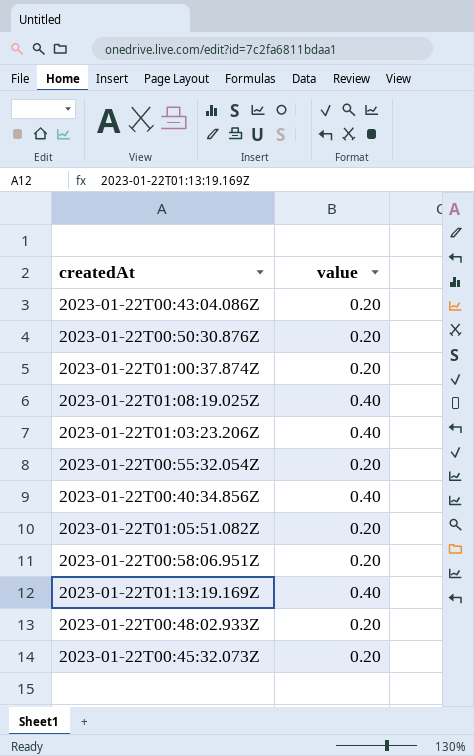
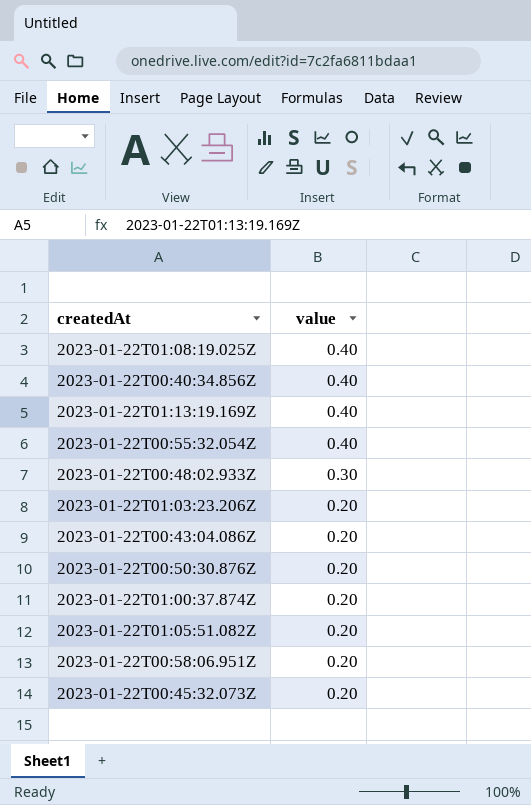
row order: none -> value descending
2023-01-22T00:55:32.054Z | value: 0.20 -> 0.40
2023-01-22T00:48:02.933Z | value: 0.20 -> 0.30
2023-01-22T01:03:23.206Z | value: 0.40 -> 0.20

